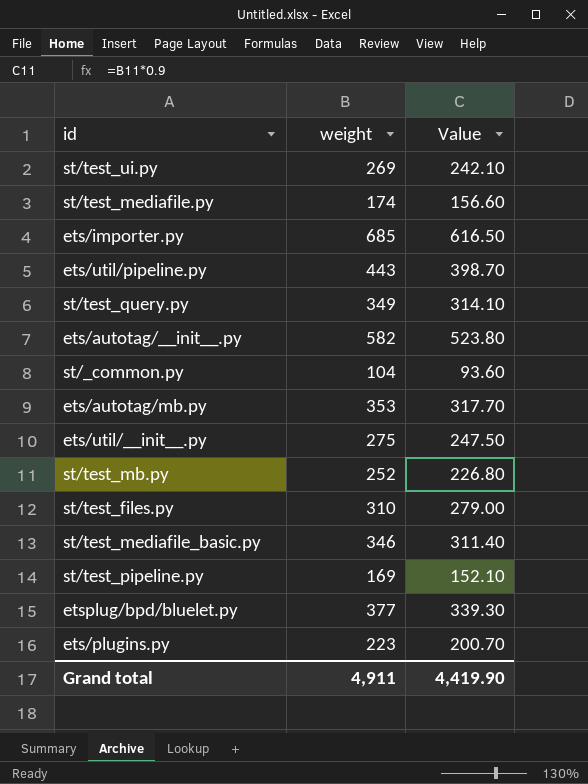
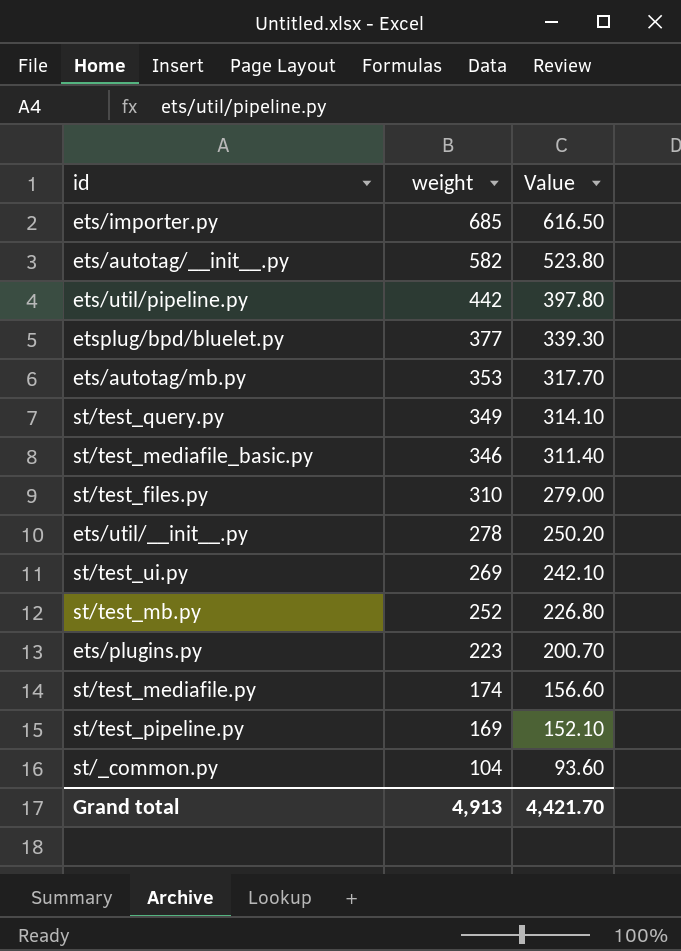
row order: none -> weight descending
ets/util/pipeline.py | weight: 443 -> 442
ets/util/pipeline.py | Value: 398.70 -> 397.80
ets/util/__init__.py | weight: 275 -> 278
ets/util/__init__.py | Value: 247.50 -> 250.20
Grand total | weight: 4,911 -> 4,913
Grand total | Value: 4,419.90 -> 4,421.70

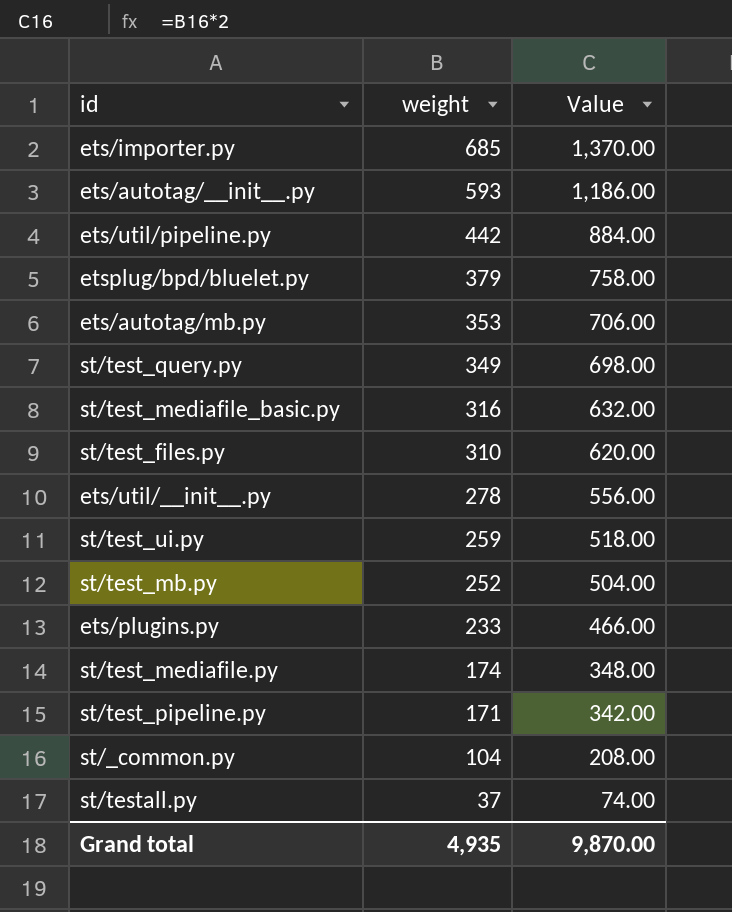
column Value | formula: [weight] * 0.9 -> [weight] * 2
ets/autotag/__init__.py | weight: 582 -> 593
etsplug/bpd/bluelet.py | weight: 377 -> 379
st/test_mediafile_basic.py | weight: 346 -> 316
st/test_ui.py | weight: 269 -> 259
ets/plugins.py | weight: 223 -> 233
st/test_pipeline.py | weight: 169 -> 171
row st/testall.py: none -> 37 | 74.00
Grand total | weight: 4,913 -> 4,935
Grand total | Value: 4,421.70 -> 9,870.00

